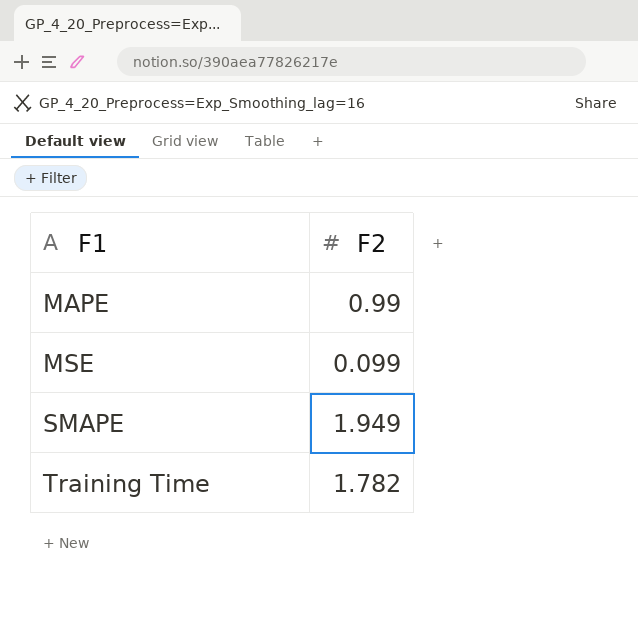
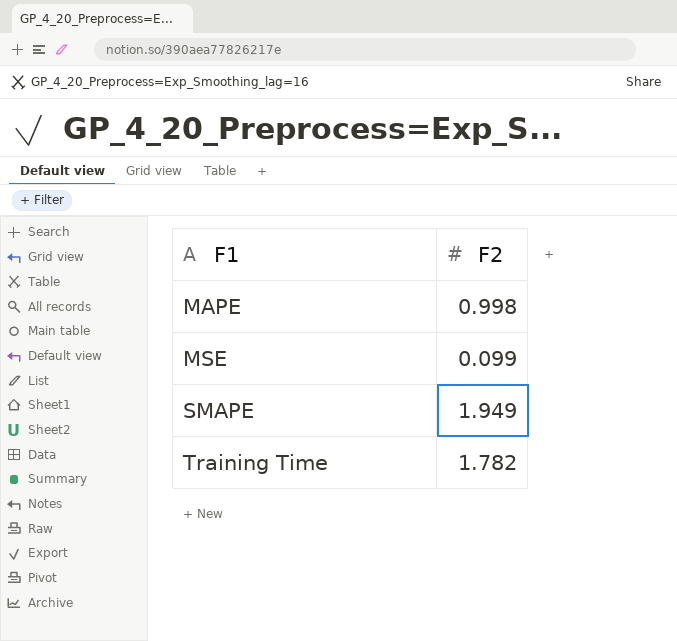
MAPE | F2: 0.99 -> 0.998

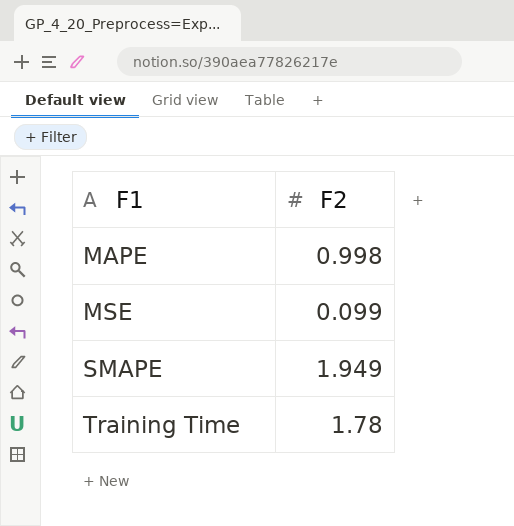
Training Time | F2: 1.782 -> 1.78

